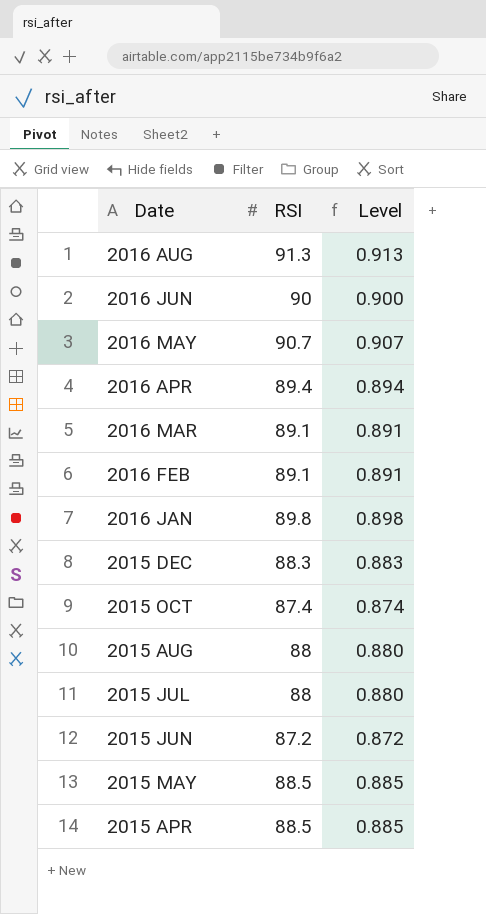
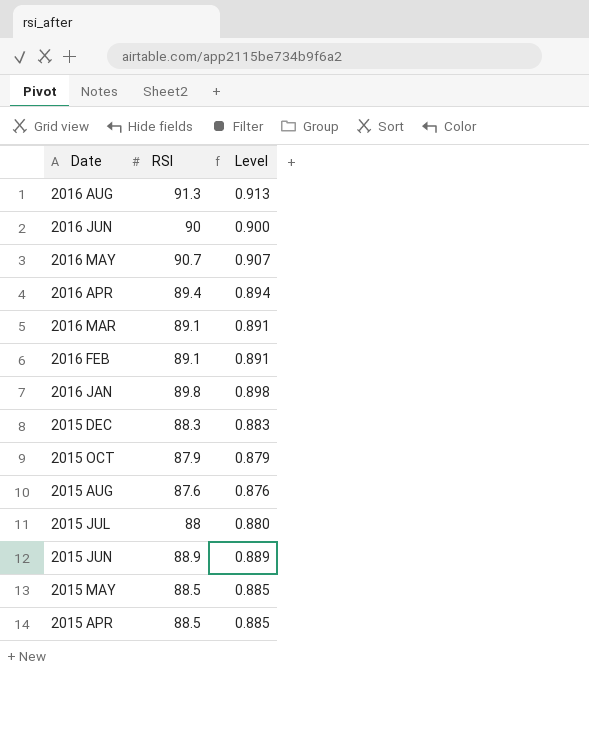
2015 OCT | RSI: 87.4 -> 87.9
2015 OCT | Level: 0.874 -> 0.879
2015 AUG | RSI: 88 -> 87.6
2015 AUG | Level: 0.880 -> 0.876
2015 JUN | RSI: 87.2 -> 88.9
2015 JUN | Level: 0.872 -> 0.889

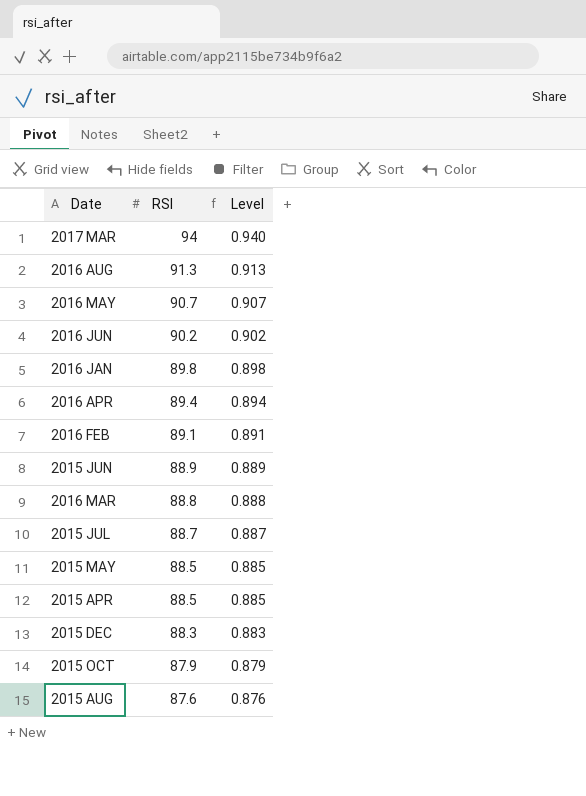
row order: Date descending -> RSI descending
row 2017 MAR: none -> 94 | 0.940
2016 JUN | RSI: 90 -> 90.2
2016 JUN | Level: 0.900 -> 0.902
2016 MAR | RSI: 89.1 -> 88.8
2016 MAR | Level: 0.891 -> 0.888
2015 JUL | RSI: 88 -> 88.7
2015 JUL | Level: 0.880 -> 0.887

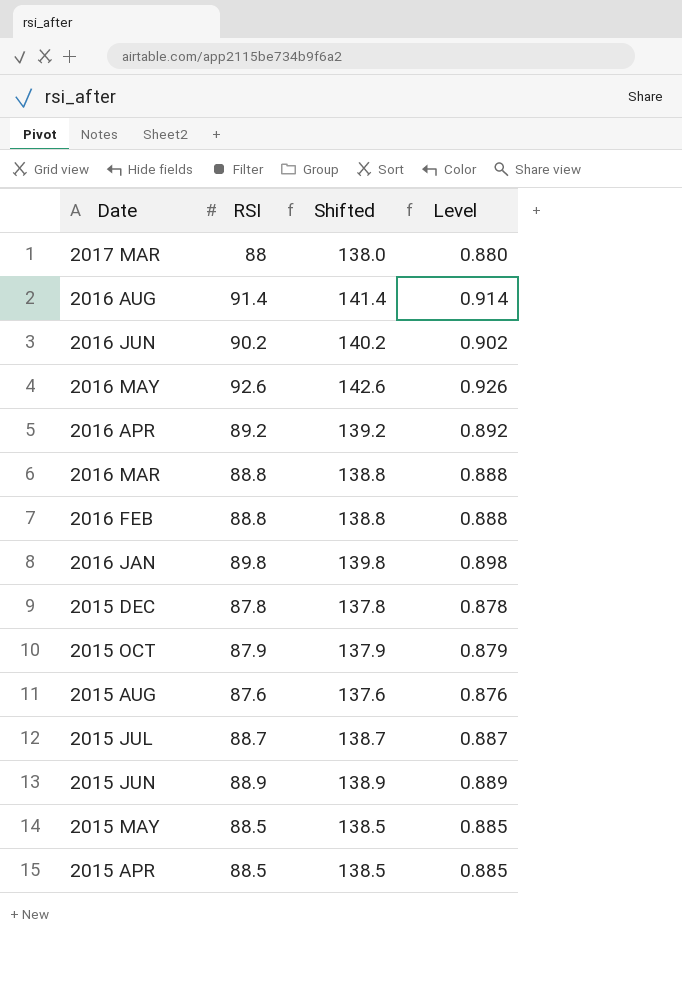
row order: RSI descending -> Date descending
column Shifted | formula: none -> [RSI] + 50
2017 MAR | RSI: 94 -> 88
2017 MAR | Level: 0.940 -> 0.880
2016 AUG | RSI: 91.3 -> 91.4
2016 AUG | Level: 0.913 -> 0.914
2016 MAY | RSI: 90.7 -> 92.6
2016 MAY | Level: 0.907 -> 0.926
2016 APR | RSI: 89.4 -> 89.2
2016 APR | Level: 0.894 -> 0.892
2016 FEB | RSI: 89.1 -> 88.8
2016 FEB | Level: 0.891 -> 0.888
2015 DEC | RSI: 88.3 -> 87.8
2015 DEC | Level: 0.883 -> 0.878

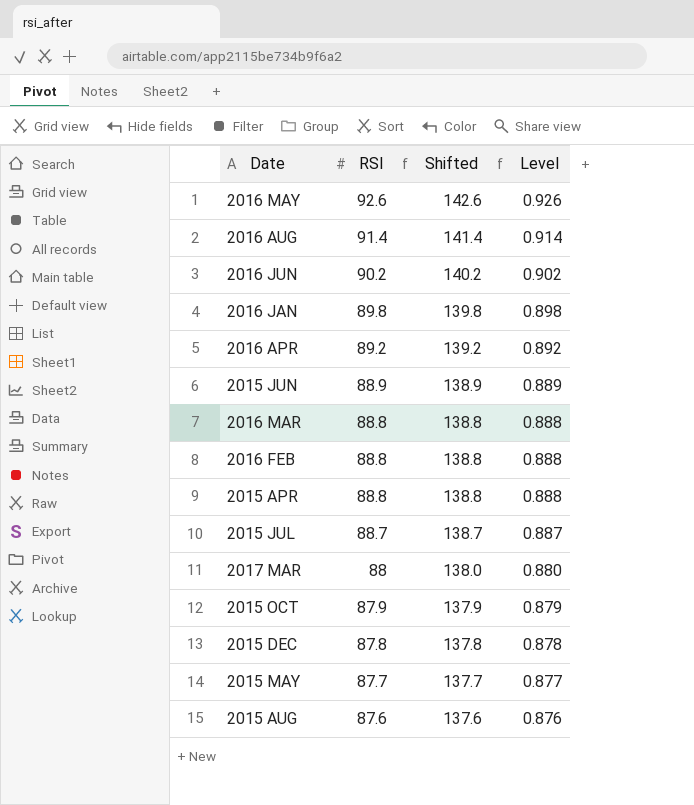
row order: Date descending -> RSI descending
2015 APR | RSI: 88.5 -> 88.8
2015 APR | Shifted: 138.5 -> 138.8
2015 APR | Level: 0.885 -> 0.888
2015 MAY | RSI: 88.5 -> 87.7
2015 MAY | Shifted: 138.5 -> 137.7
2015 MAY | Level: 0.885 -> 0.877

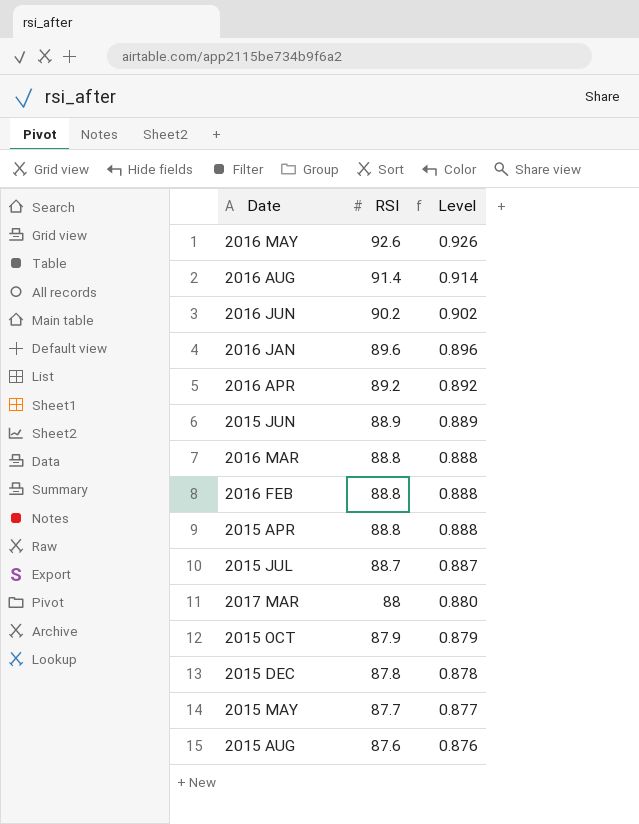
column Shifted | formula: [RSI] + 50 -> none
2016 JAN | RSI: 89.8 -> 89.6
2016 JAN | Level: 0.898 -> 0.896

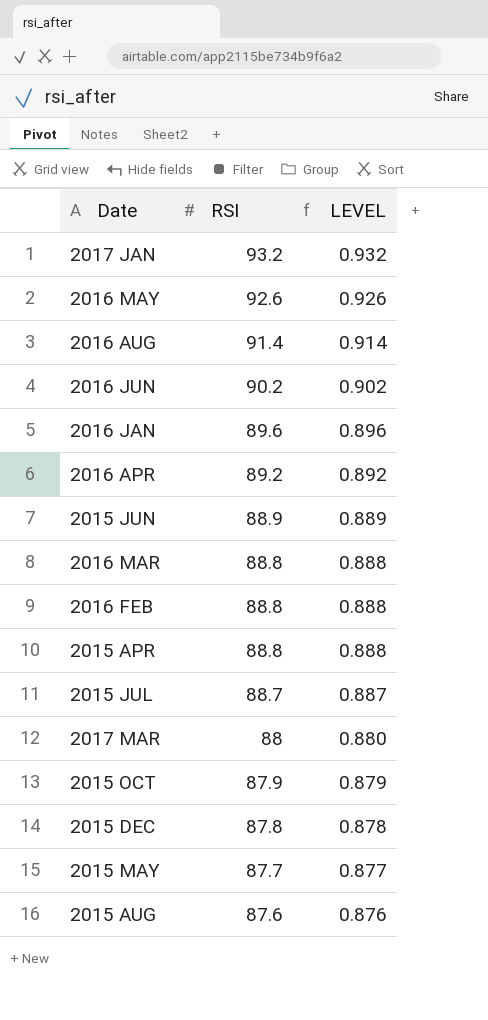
column name: Level -> LEVEL
row 2017 JAN: none -> 93.2 | 0.932

